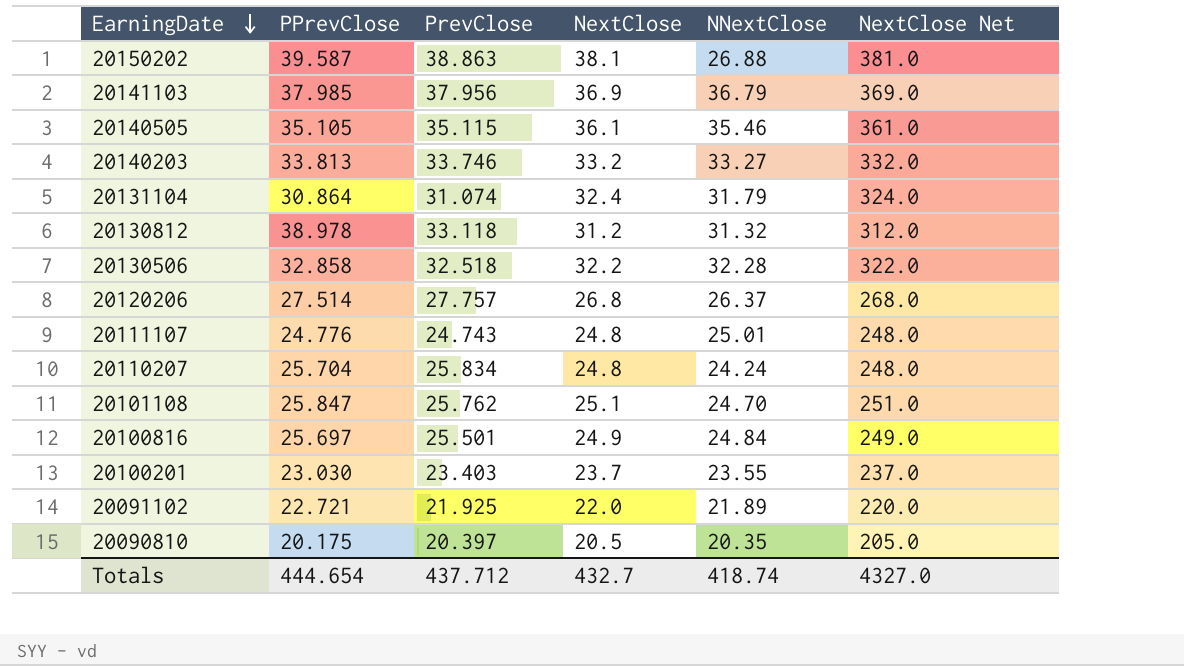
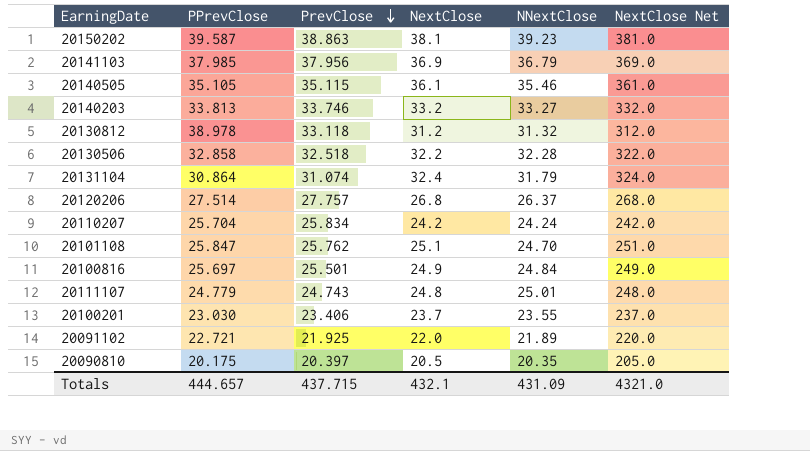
row order: EarningDate descending -> PrevClose descending
20150202 | NNextClose: 26.88 -> 39.23
20110207 | NextClose: 24.8 -> 24.2
20110207 | NextClose Net: 248.0 -> 242.0
20111107 | PPrevClose: 24.776 -> 24.779
20100201 | PrevClose: 23.403 -> 23.406
Totals | PPrevClose: 444.654 -> 444.657
Totals | PrevClose: 437.712 -> 437.715
Totals | NextClose: 432.7 -> 432.1
Totals | NNextClose: 418.74 -> 431.09
Totals | NextClose Net: 4327.0 -> 4321.0

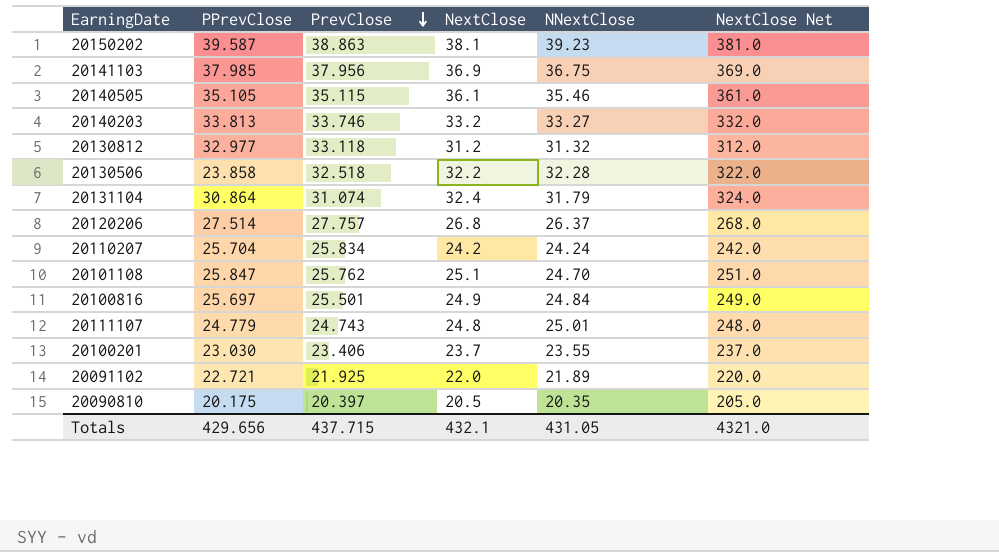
20141103 | NNextClose: 36.79 -> 36.75
20130812 | PPrevClose: 38.978 -> 32.977
20130506 | PPrevClose: 32.858 -> 23.858
Totals | PPrevClose: 444.657 -> 429.656
Totals | NNextClose: 431.09 -> 431.05

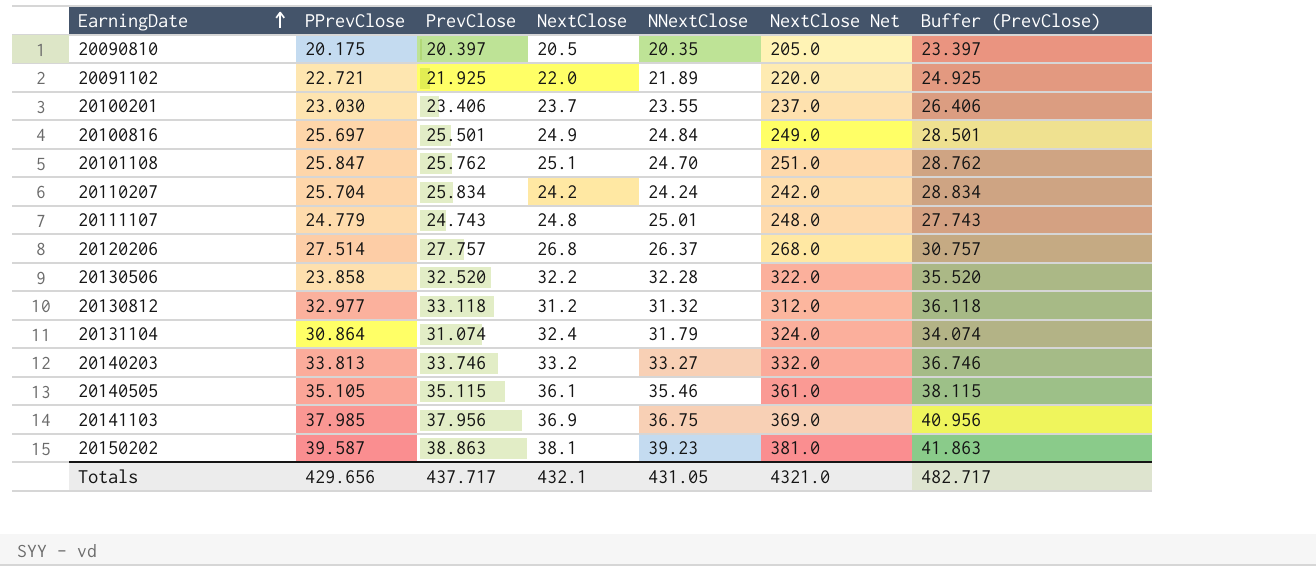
row order: PrevClose descending -> EarningDate ascending
column Buffer (PrevClose) | formula: none -> [PrevClose] + 3
20130506 | PrevClose: 32.518 -> 32.520
Totals | PrevClose: 437.715 -> 437.717

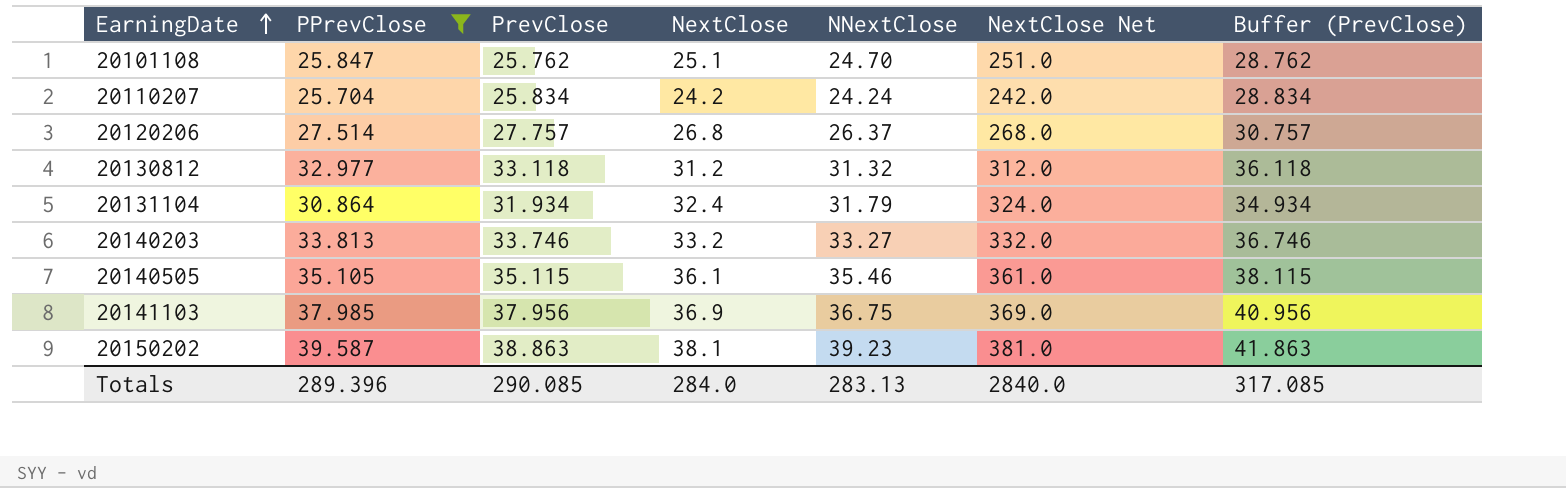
filter: none -> PPrevClose >= 25.704
20131104 | PrevClose: 31.074 -> 31.934
20131104 | Buffer (PrevClose): 34.074 -> 34.934
Totals | PPrevClose: 429.656 -> 289.396
Totals | PrevClose: 437.717 -> 290.085
Totals | NextClose: 432.1 -> 284.0
Totals | NNextClose: 431.05 -> 283.13
Totals | NextClose Net: 4321.0 -> 2840.0
Totals | Buffer (PrevClose): 482.717 -> 317.085

